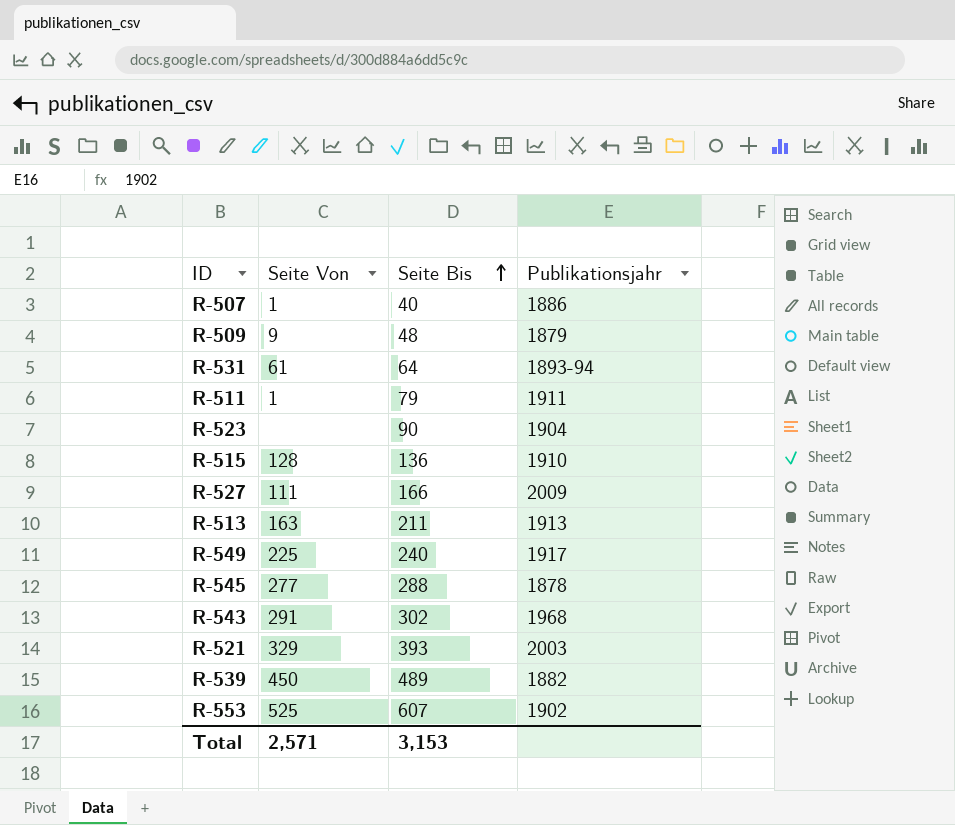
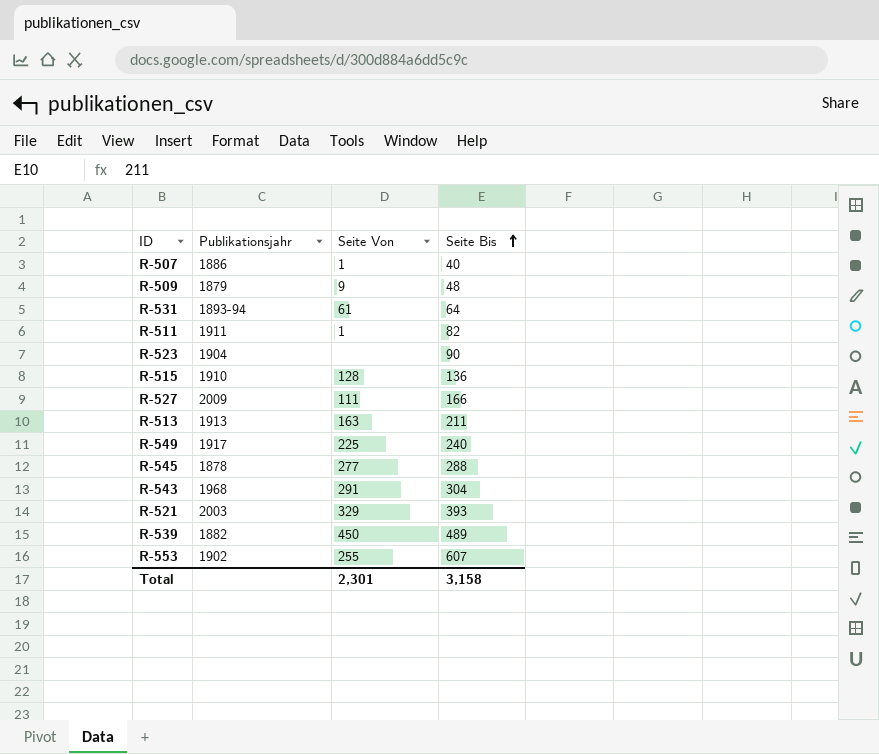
column Publikationsjahr | position: 4 -> 2
R-511 | Seite Bis: 79 -> 82
R-543 | Seite Bis: 302 -> 304
R-553 | Seite Von: 525 -> 255
Total | Seite Von: 2,571 -> 2,301
Total | Seite Bis: 3,153 -> 3,158

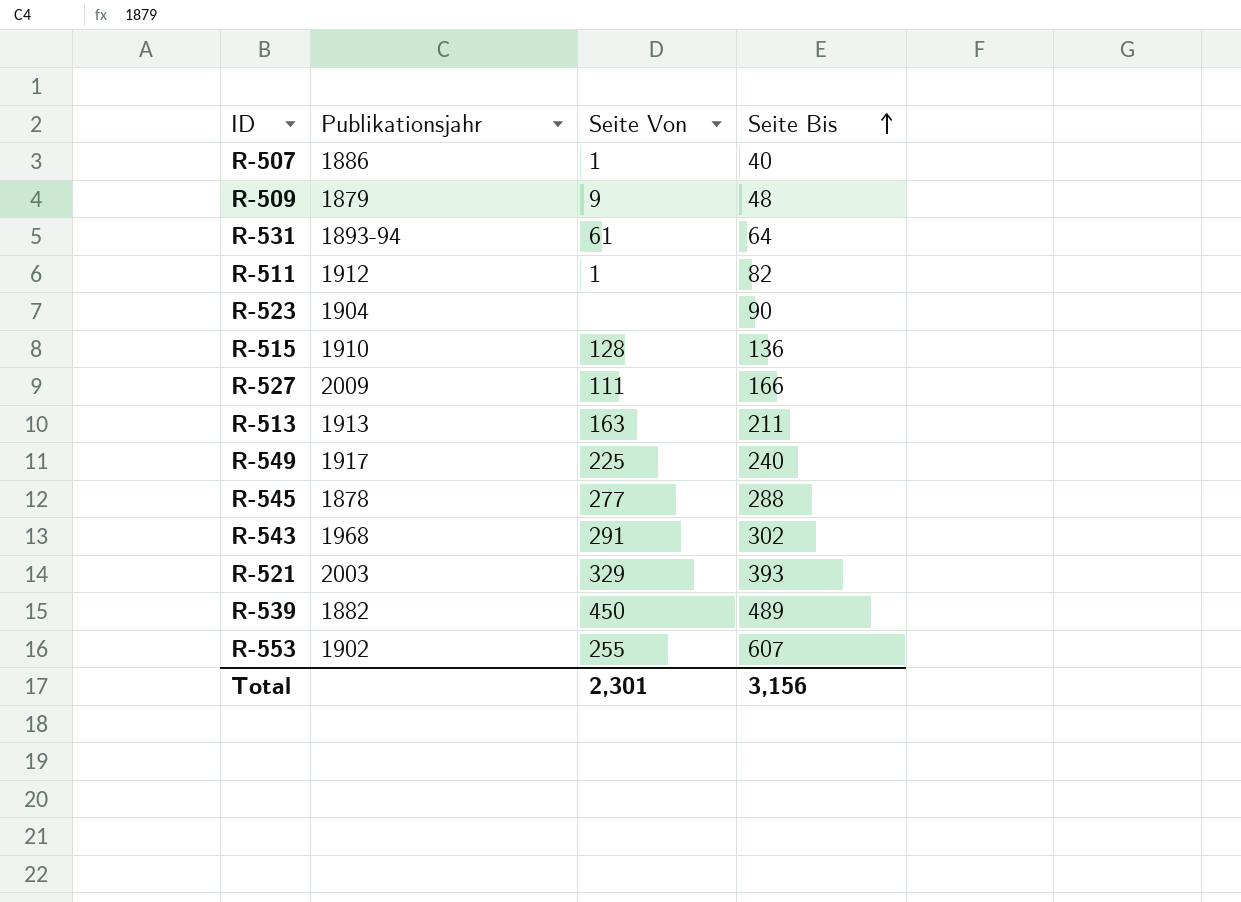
R-511 | Publikationsjahr: 1911 -> 1912
R-543 | Seite Bis: 304 -> 302
Total | Seite Bis: 3,158 -> 3,156

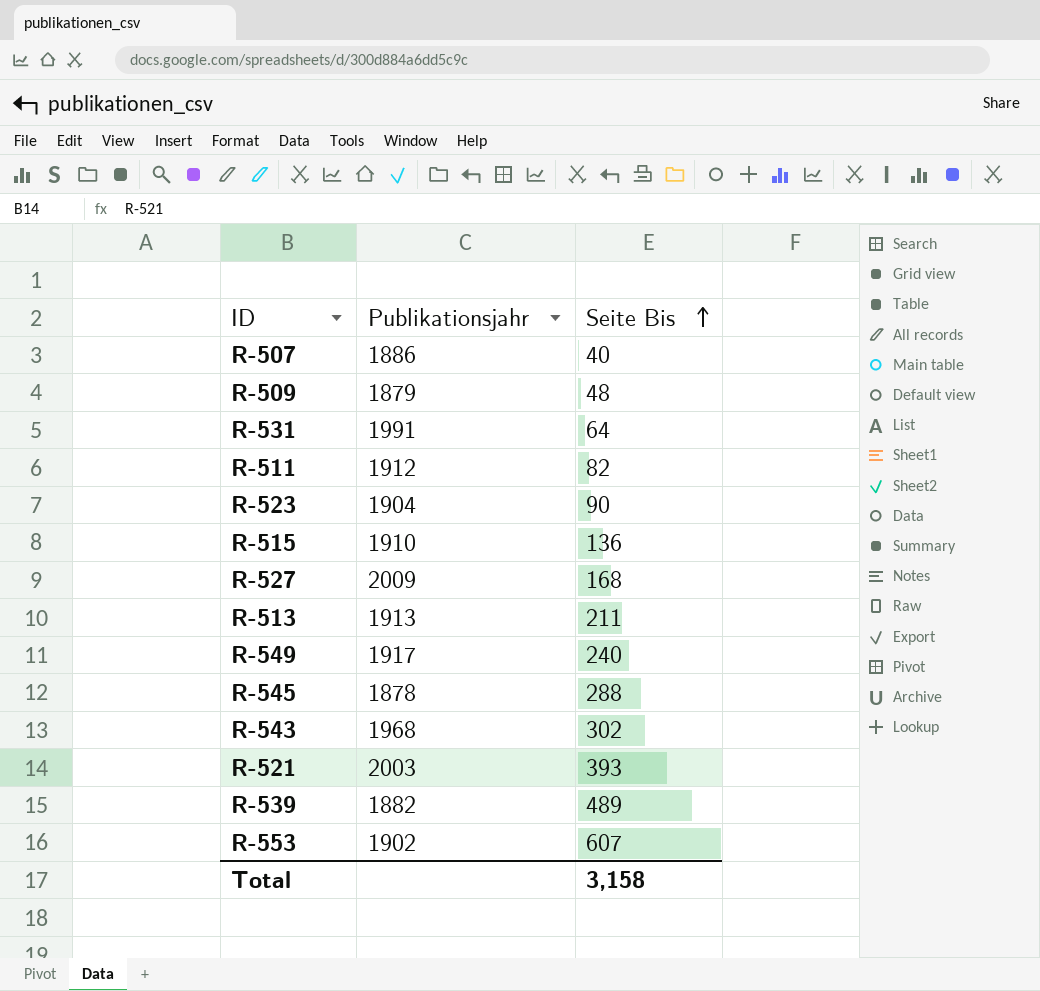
column Seite Von | position: 3 -> none
R-531 | Publikationsjahr: 1893-94 -> 1991
R-527 | Seite Bis: 166 -> 168
Total | Seite Bis: 3,156 -> 3,158

